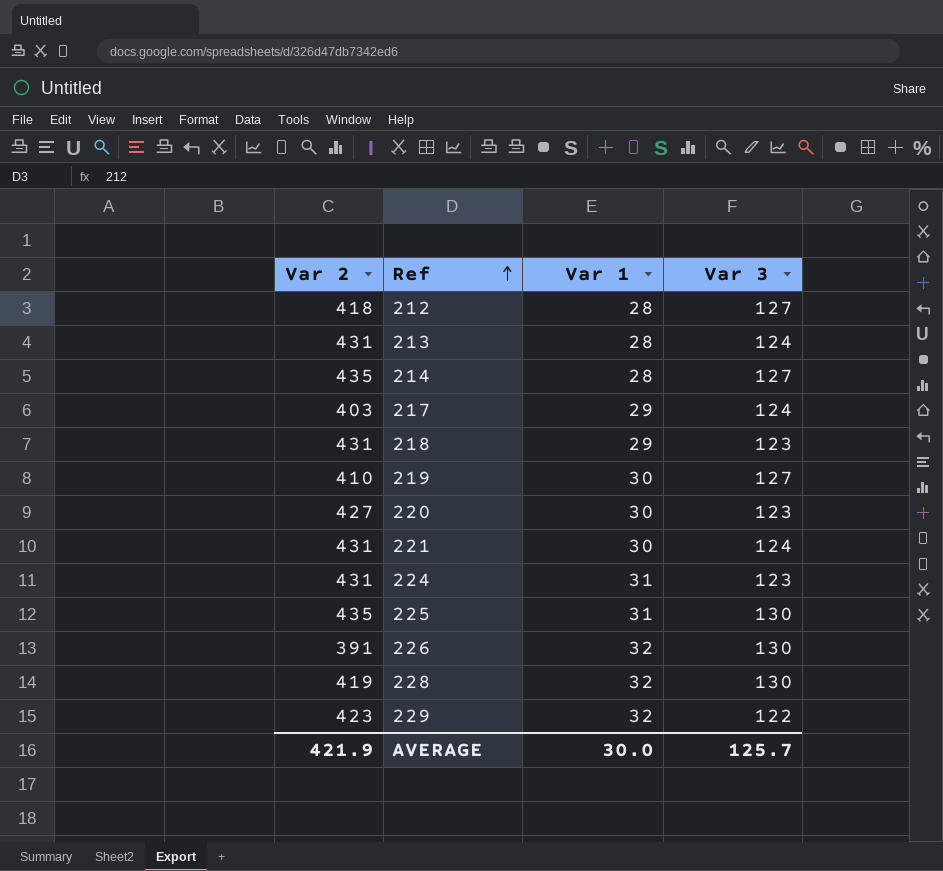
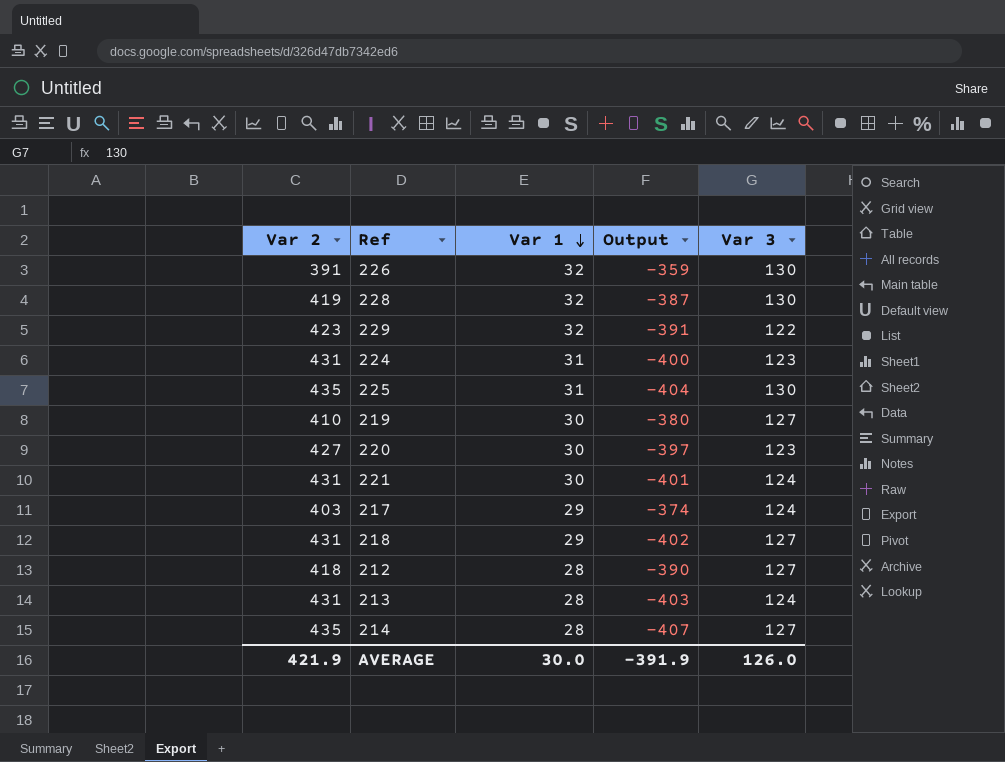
row order: Ref ascending -> Var 1 descending
column Output | formula: none -> [Var 1] - [Var 2]
218 | Var 3: 123 -> 127
AVERAGE | Var 3: 125.7 -> 126.0

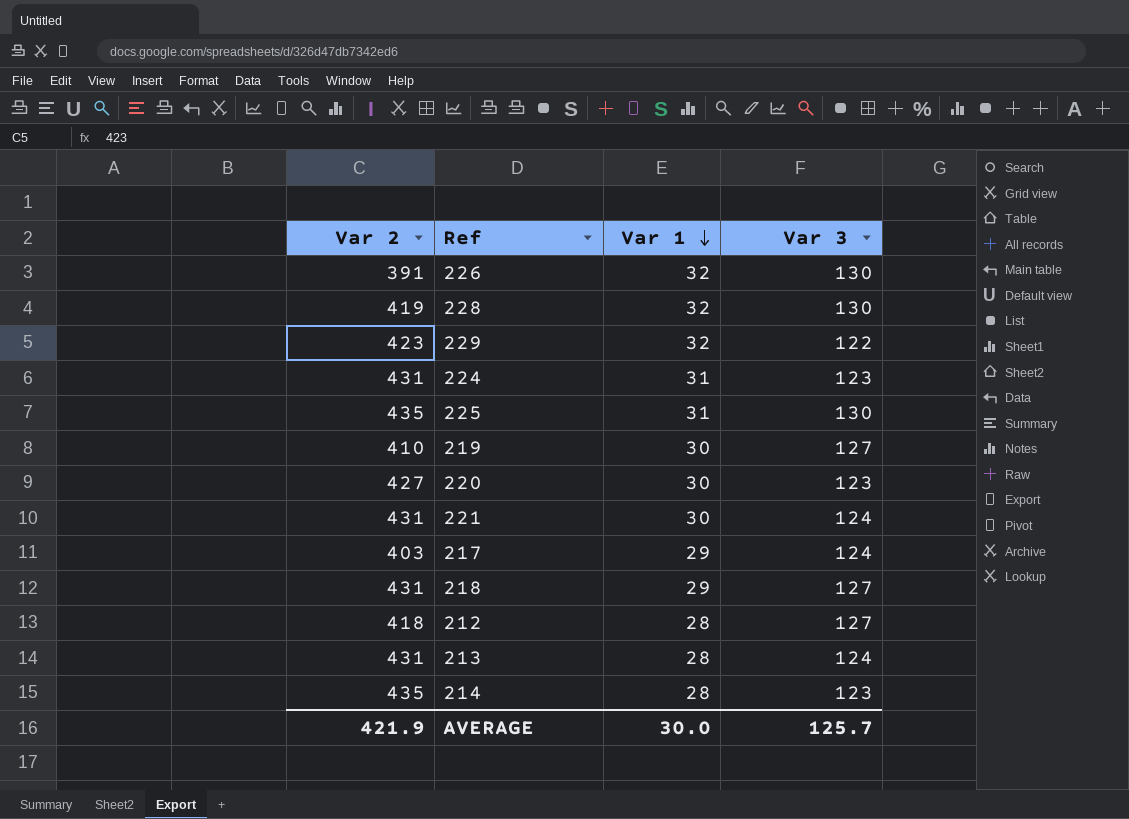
column Output | formula: [Var 1] - [Var 2] -> none
214 | Var 3: 127 -> 123
AVERAGE | Var 3: 126.0 -> 125.7

